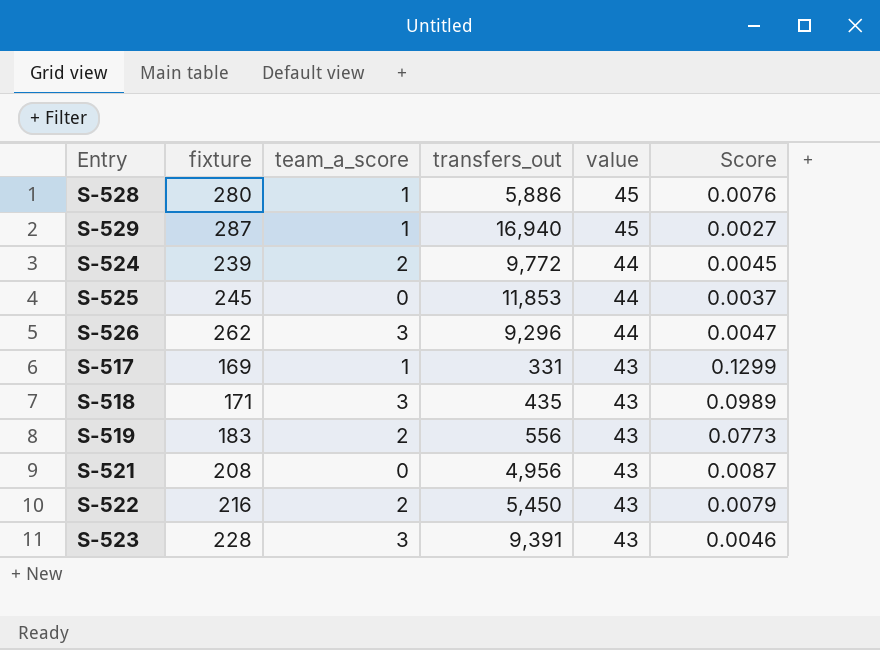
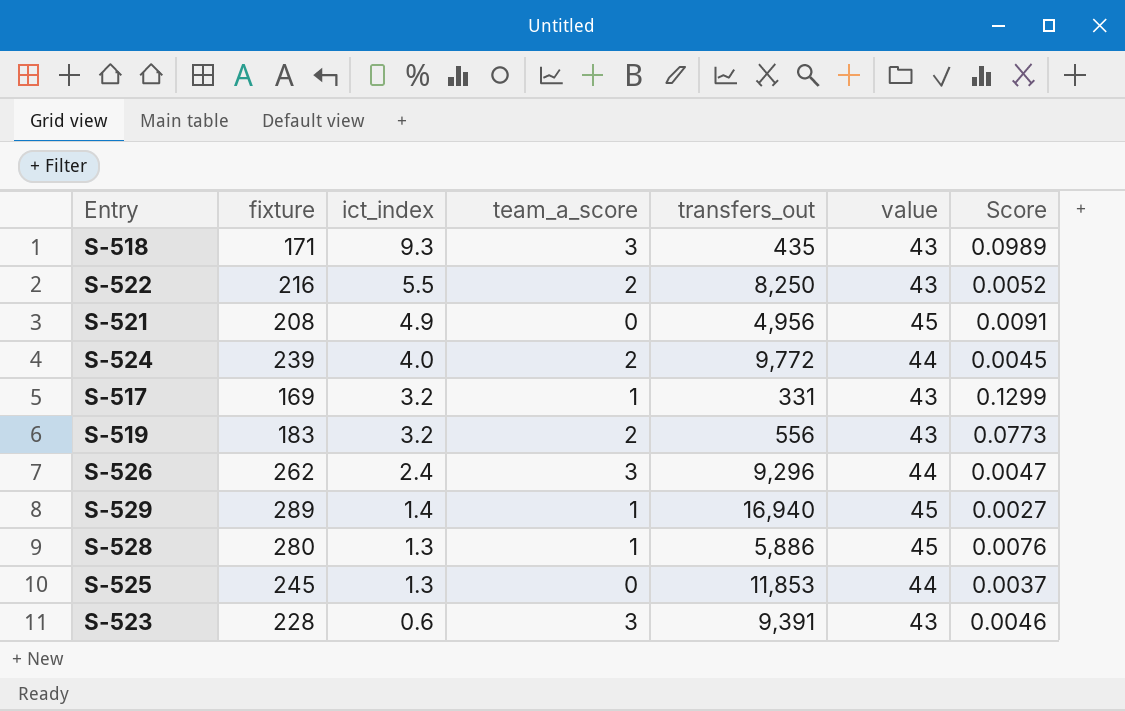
row order: value descending -> ict_index descending
column ict_index | position: none -> 3
S-522 | transfers_out: 5,450 -> 8,250
S-522 | Score: 0.0079 -> 0.0052
S-521 | value: 43 -> 45
S-521 | Score: 0.0087 -> 0.0091
S-529 | fixture: 287 -> 289

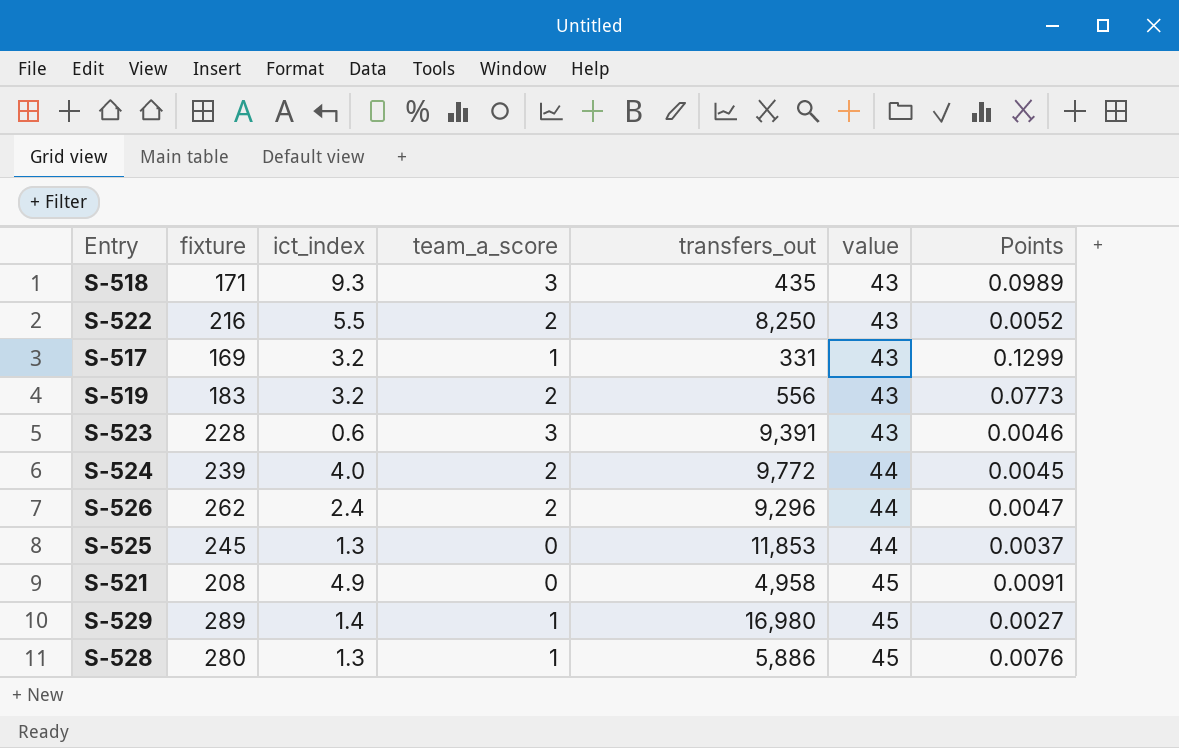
row order: ict_index descending -> value ascending
column name: Score -> Points
S-526 | team_a_score: 3 -> 2
S-521 | transfers_out: 4,956 -> 4,958
S-529 | transfers_out: 16,940 -> 16,980

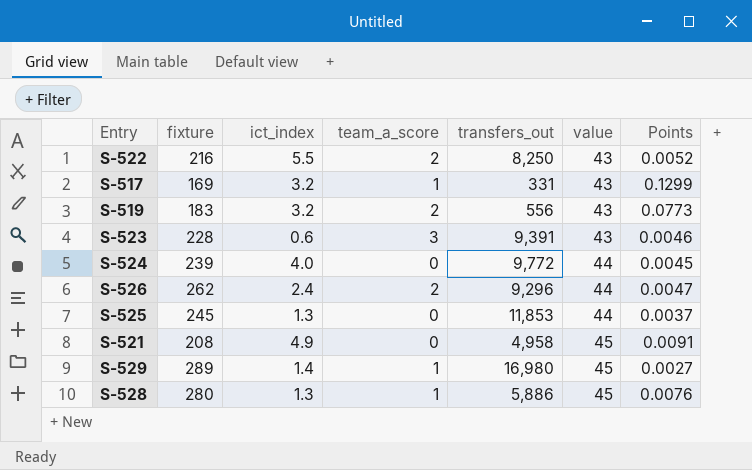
row S-518: 171 | 9.3 | 3 | 435 | 43 | 0.0989 -> none
S-524 | team_a_score: 2 -> 0

